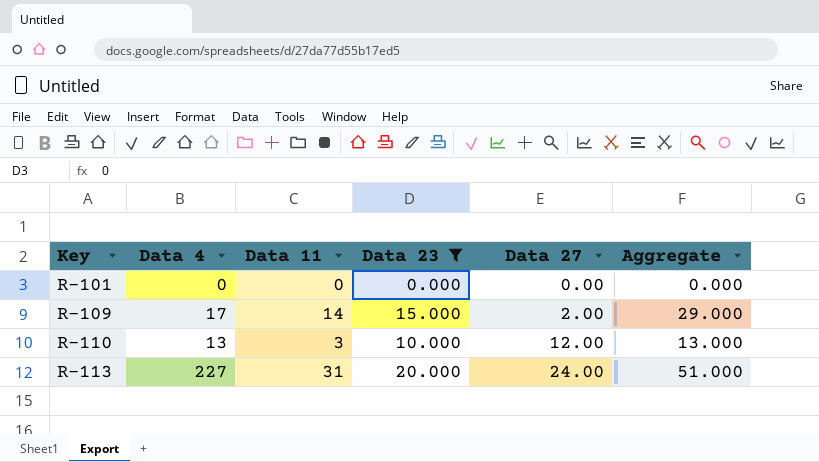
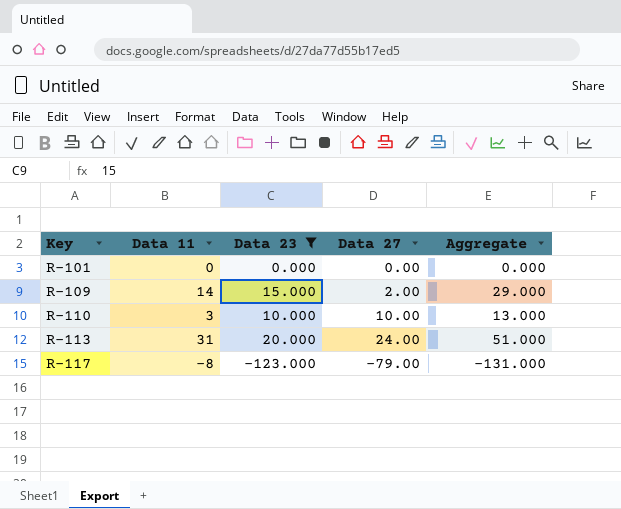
column Data 4 | position: 2 -> none
R-110 | Data 27: 12.00 -> 10.00
row R-117: none -> -8 | -123.000 | -79.00 | -131.000

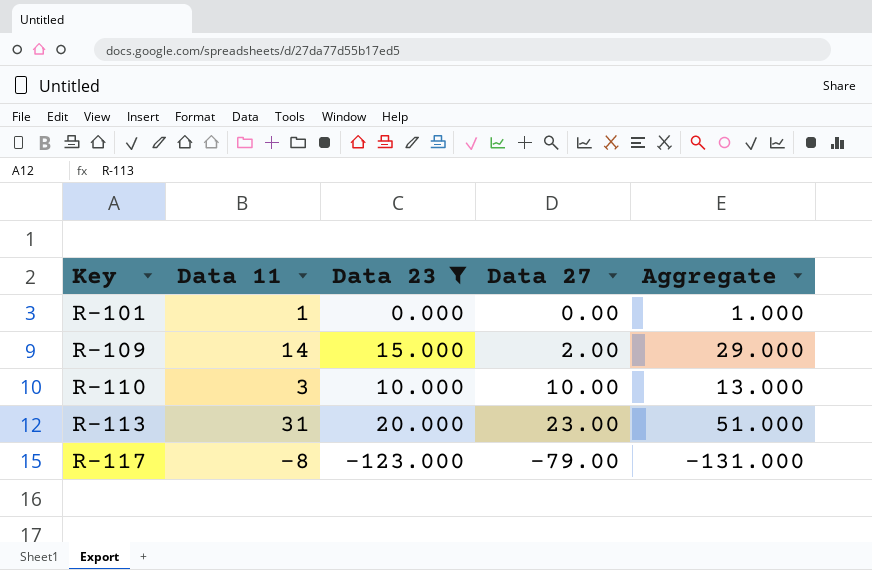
R-101 | Data 11: 0 -> 1
R-101 | Aggregate: 0.000 -> 1.000
R-113 | Data 27: 24.00 -> 23.00

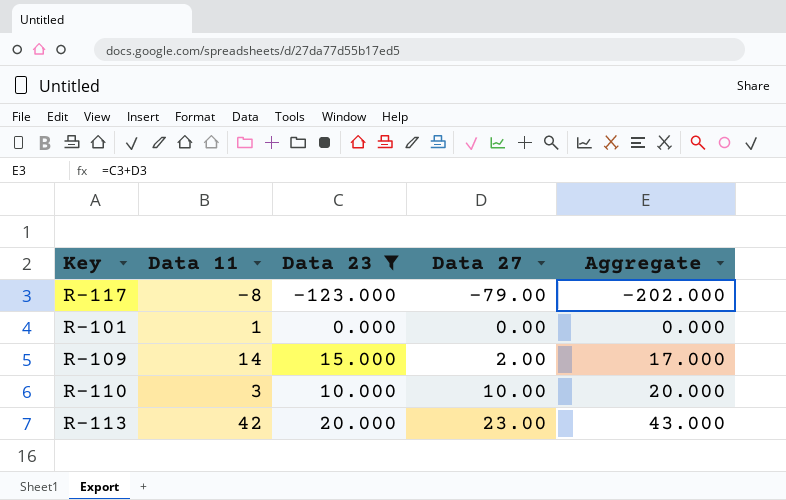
row order: Key ascending -> Data 27 ascending
column Aggregate | formula: [Data 11] + [Data 23] -> [Data 23] + [Data 27]
R-113 | Data 11: 31 -> 42

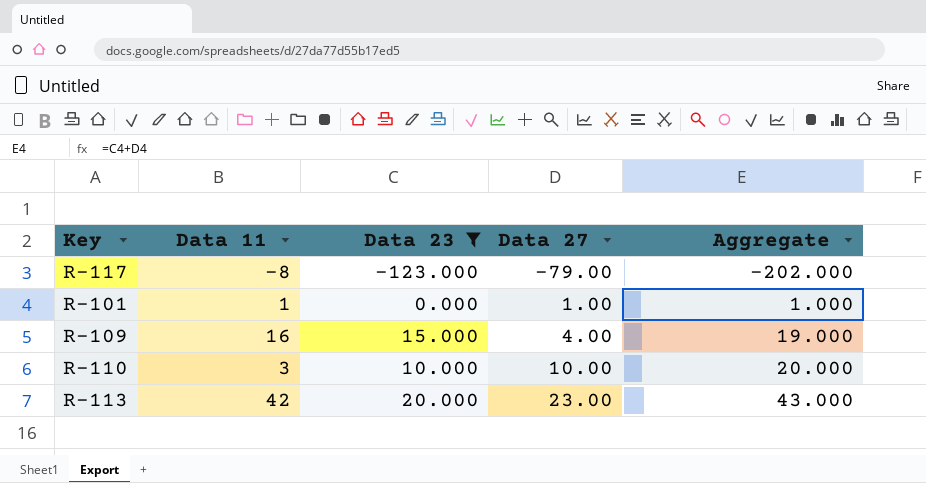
R-101 | Data 27: 0.00 -> 1.00
R-101 | Aggregate: 0.000 -> 1.000
R-109 | Data 11: 14 -> 16
R-109 | Data 27: 2.00 -> 4.00
R-109 | Aggregate: 17.000 -> 19.000

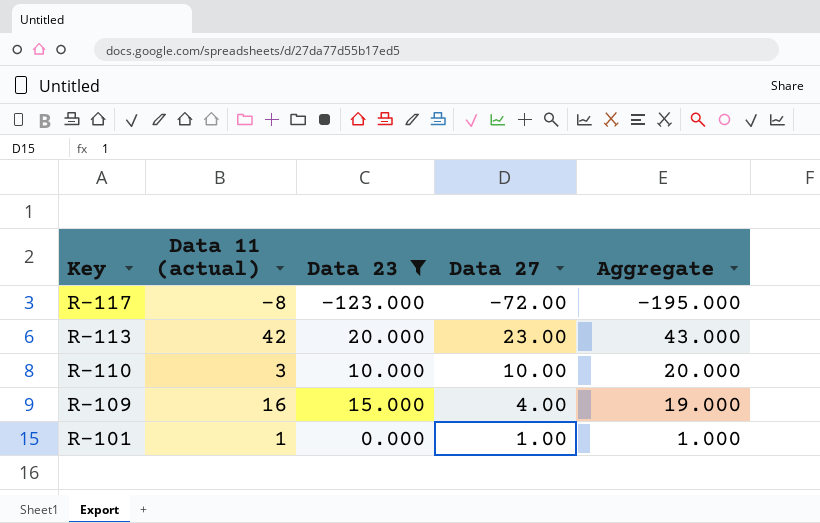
row order: Data 27 ascending -> Key descending
column name: Data 11 -> Data 11 (actual)
R-117 | Data 27: -79.00 -> -72.00
R-117 | Aggregate: -202.000 -> -195.000

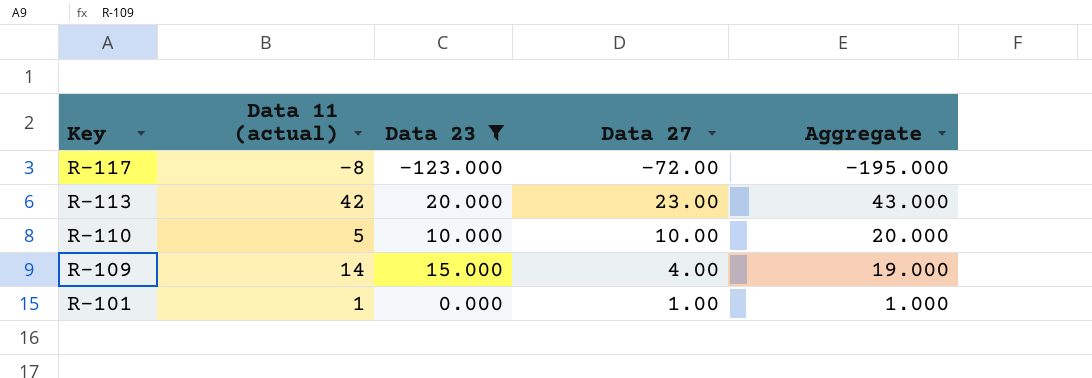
R-110 | Data 11 (actual): 3 -> 5
R-109 | Data 11 (actual): 16 -> 14

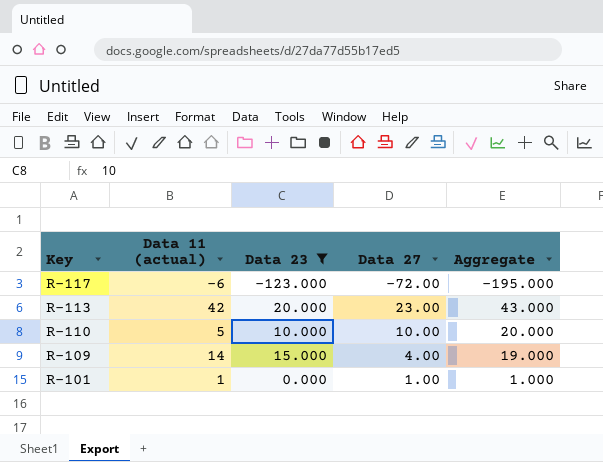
R-117 | Data 11 (actual): -8 -> -6

